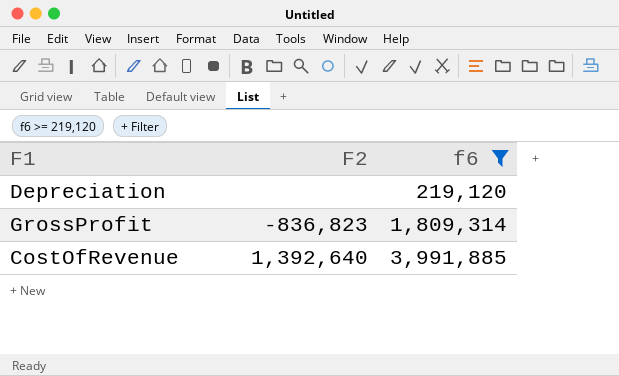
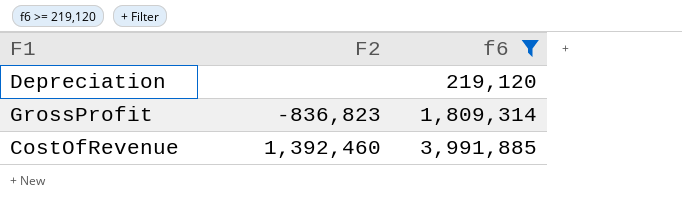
CostOfRevenue | F2: 1,392,640 -> 1,392,460

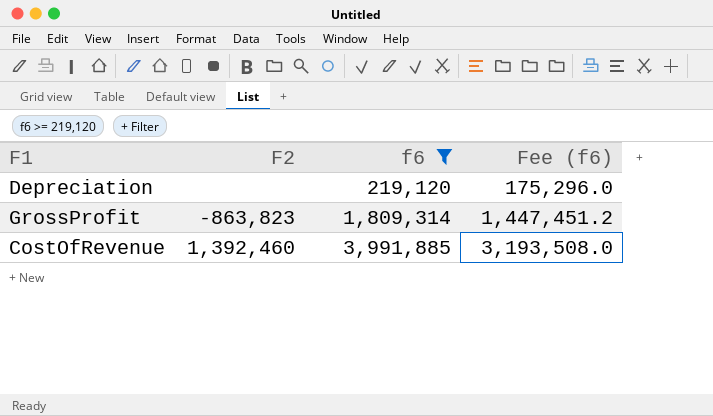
column Fee (f6) | formula: none -> [f6] * 0.8
GrossProfit | F2: -836,823 -> -863,823

